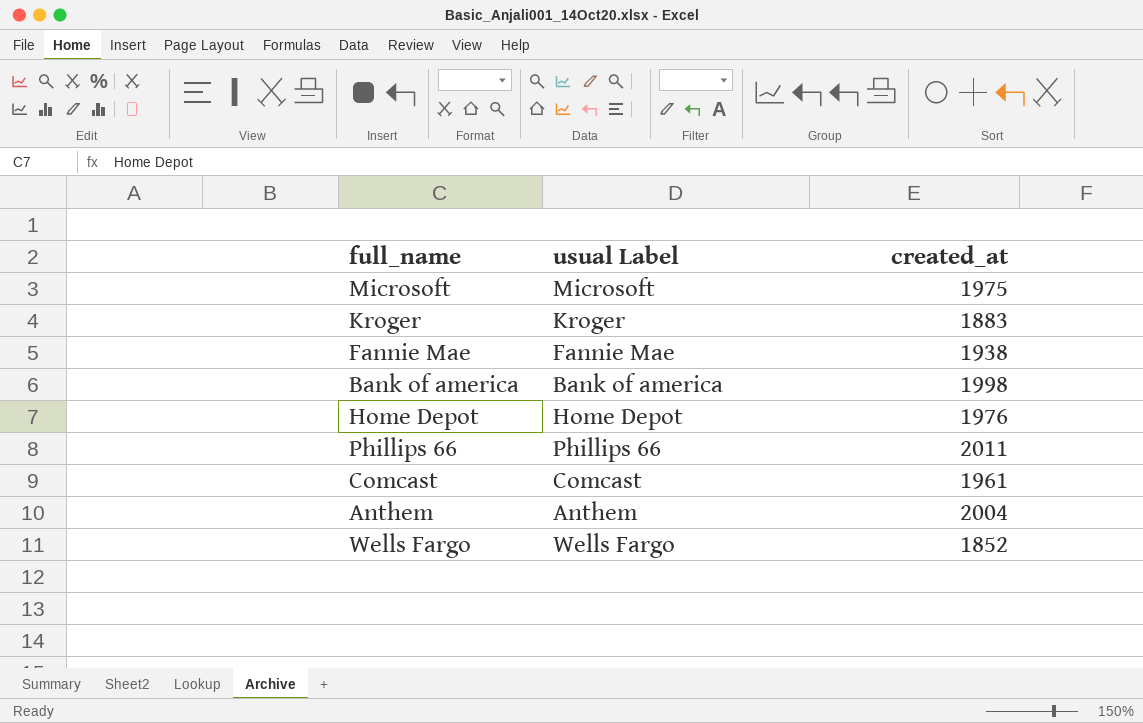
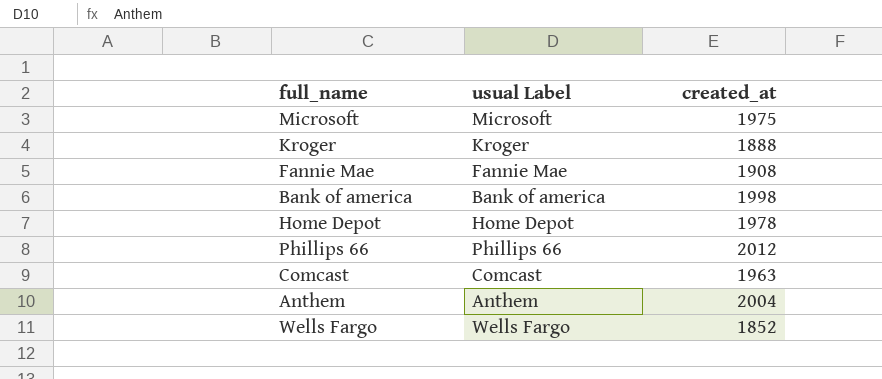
Kroger | created_at: 1883 -> 1888
Fannie Mae | created_at: 1938 -> 1908
Home Depot | created_at: 1976 -> 1978
Phillips 66 | created_at: 2011 -> 2012
Comcast | created_at: 1961 -> 1963

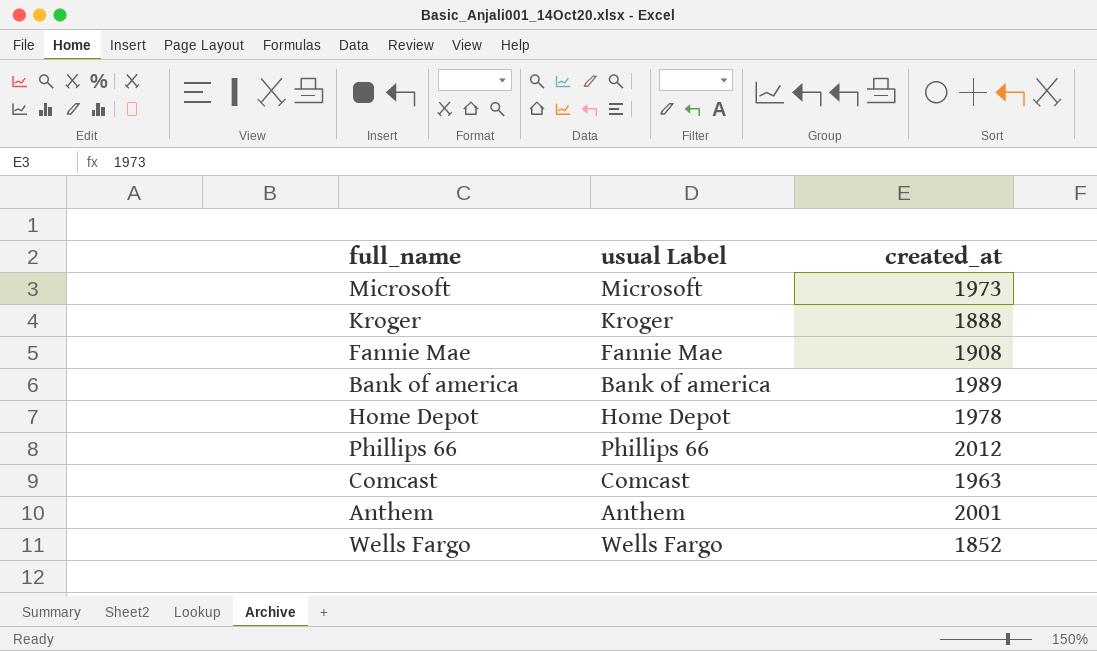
Microsoft | created_at: 1975 -> 1973
Bank of america | created_at: 1998 -> 1989
Anthem | created_at: 2004 -> 2001

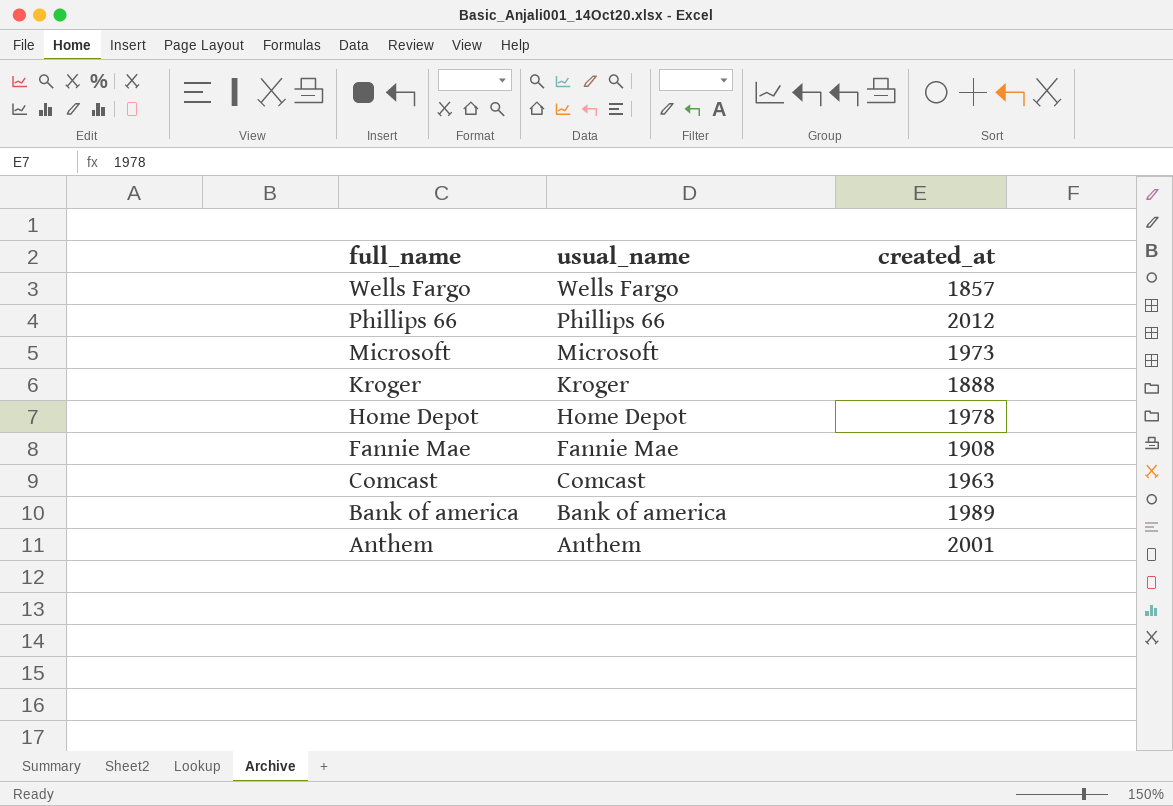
row order: none -> full_name descending
column name: usual Label -> usual_name
Wells Fargo | created_at: 1852 -> 1857

